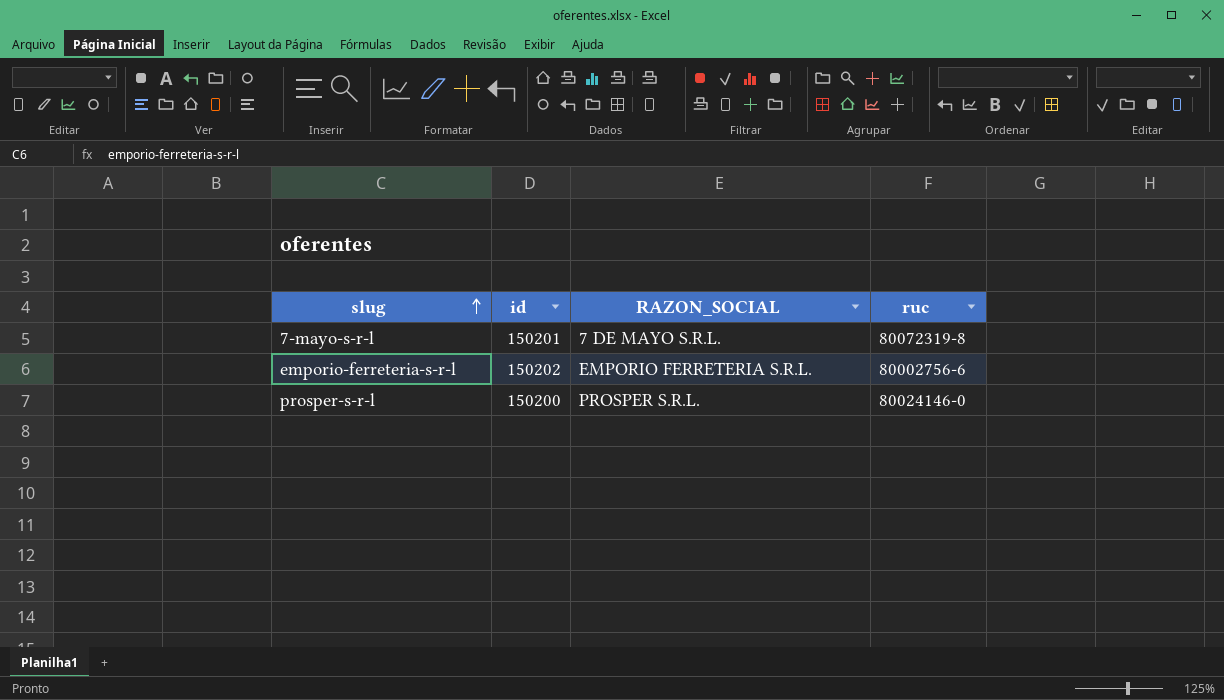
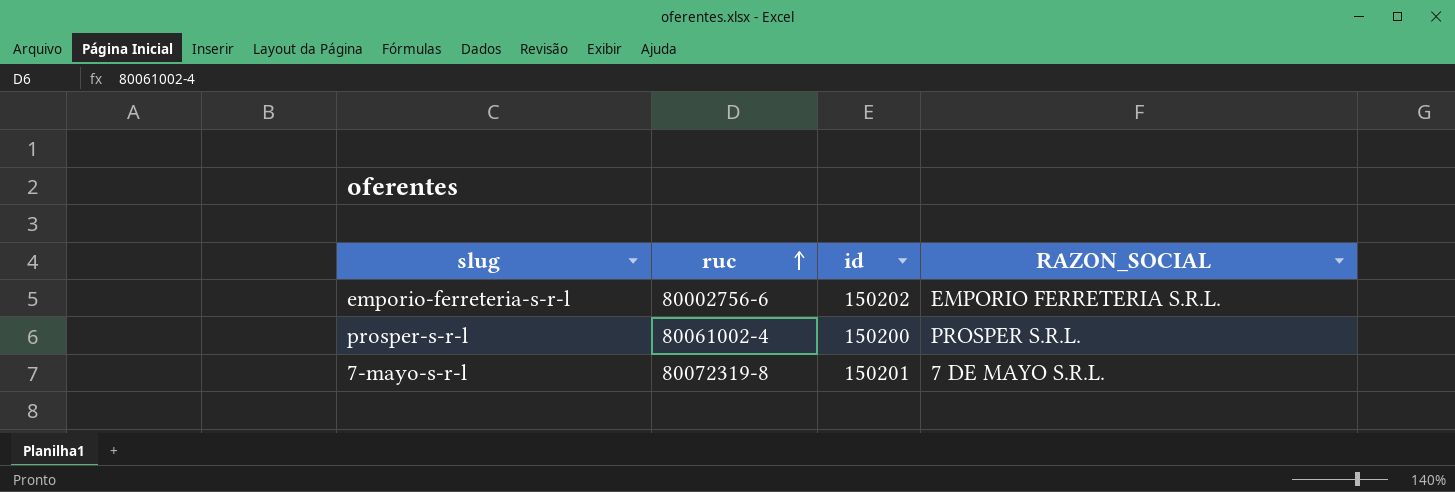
row order: slug ascending -> ruc ascending
column ruc | position: 4 -> 2
prosper-s-r-l | ruc: 80024146-0 -> 80061002-4

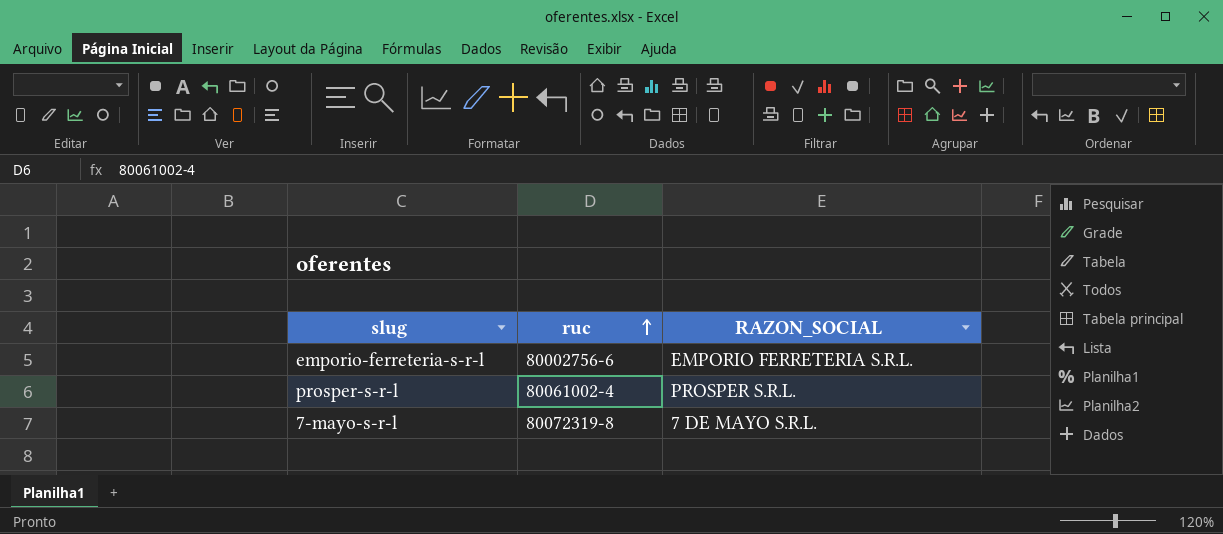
column id | position: 3 -> none

